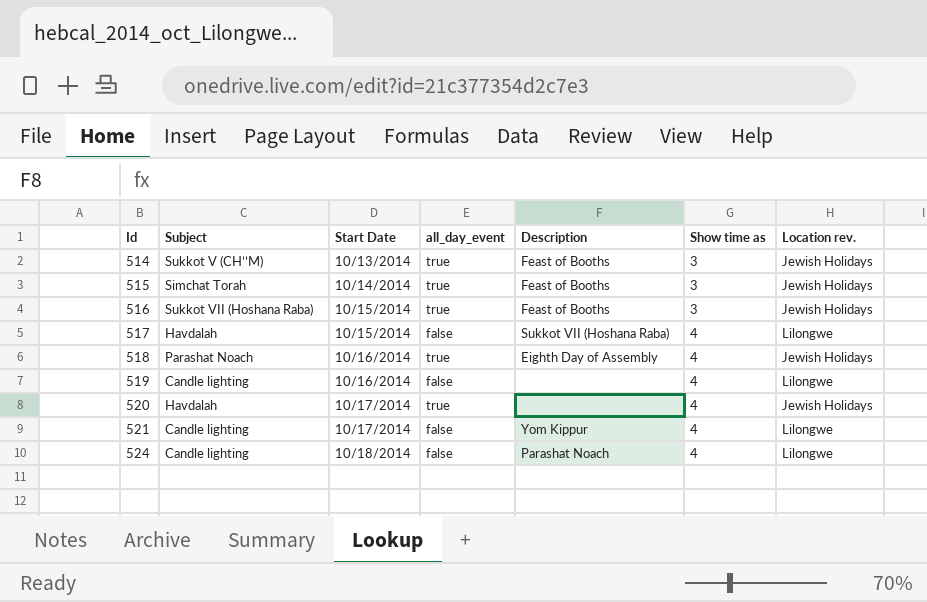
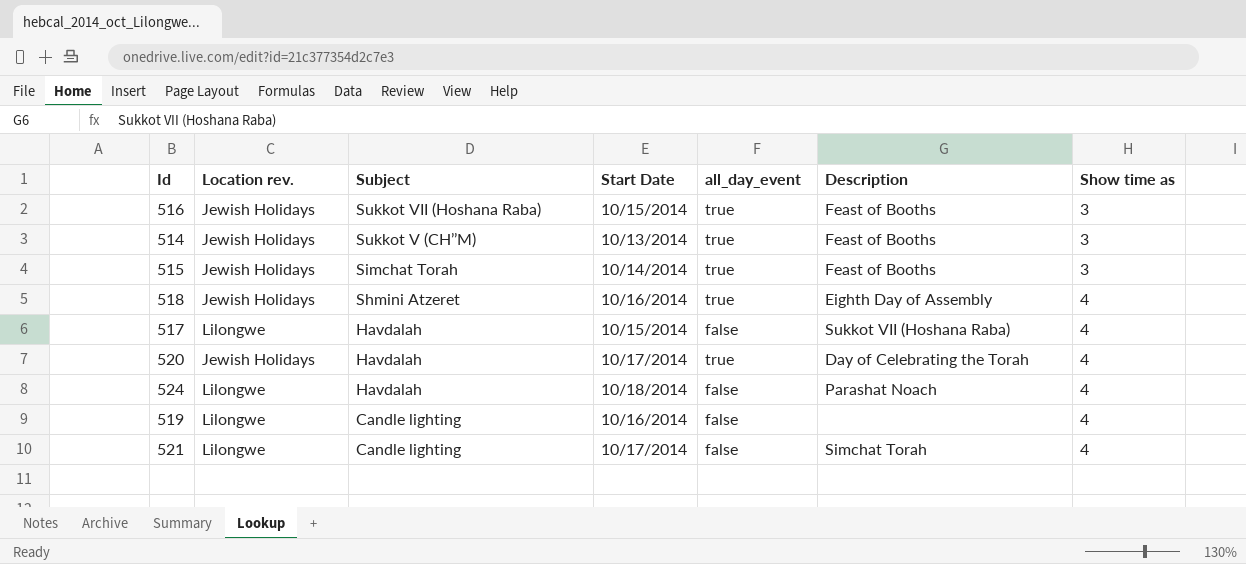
row order: Id ascending -> Subject descending
column Location rev. | position: 7 -> 2
518 | Subject: Parashat Noach -> Shmini Atzeret
520 | Description: none -> Day of Celebrating the Torah
524 | Subject: Candle lighting -> Havdalah
521 | Description: Yom Kippur -> Simchat Torah

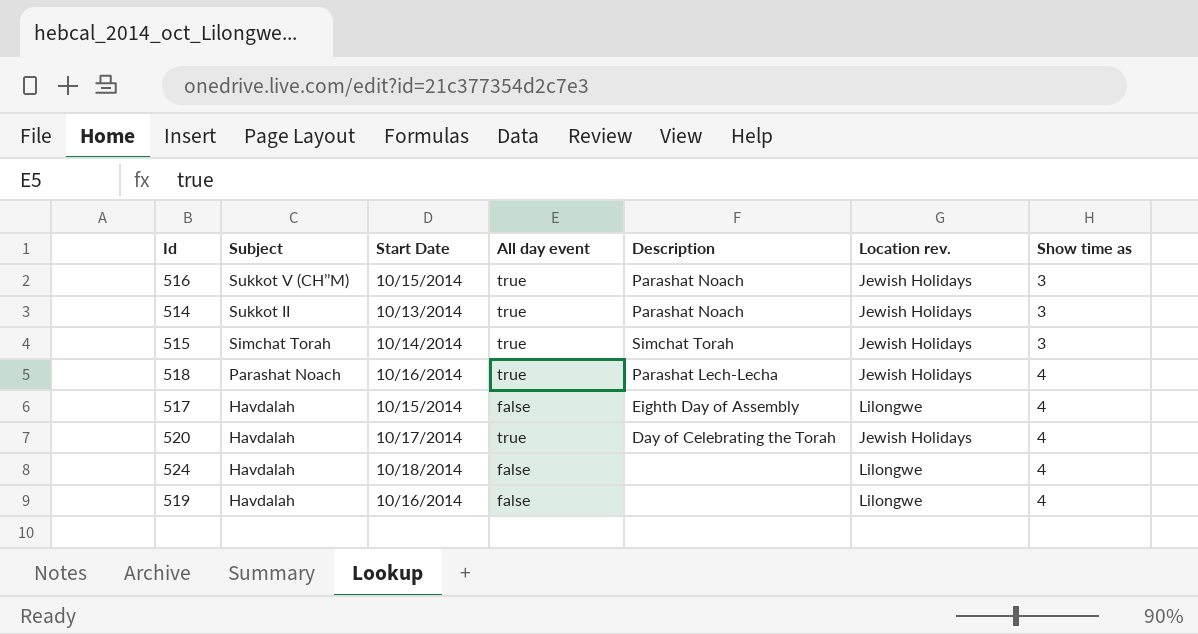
column name: all_day_event -> All day event
column Location rev. | position: 2 -> 6
row 521: Lilongwe | Candle lighting | 10/17/2014 | false | Simchat Torah | 4 -> none
516 | Subject: Sukkot VII (Hoshana Raba) -> Sukkot V (CH’’M)
516 | Description: Feast of Booths -> Parashat Noach
514 | Subject: Sukkot V (CH’’M) -> Sukkot II
514 | Description: Feast of Booths -> Parashat Noach
515 | Description: Feast of Booths -> Simchat Torah
518 | Subject: Shmini Atzeret -> Parashat Noach
518 | Description: Eighth Day of Assembly -> Parashat Lech-Lecha
517 | Description: Sukkot VII (Hoshana Raba) -> Eighth Day of Assembly
524 | Description: Parashat Noach -> none
519 | Subject: Candle lighting -> Havdalah

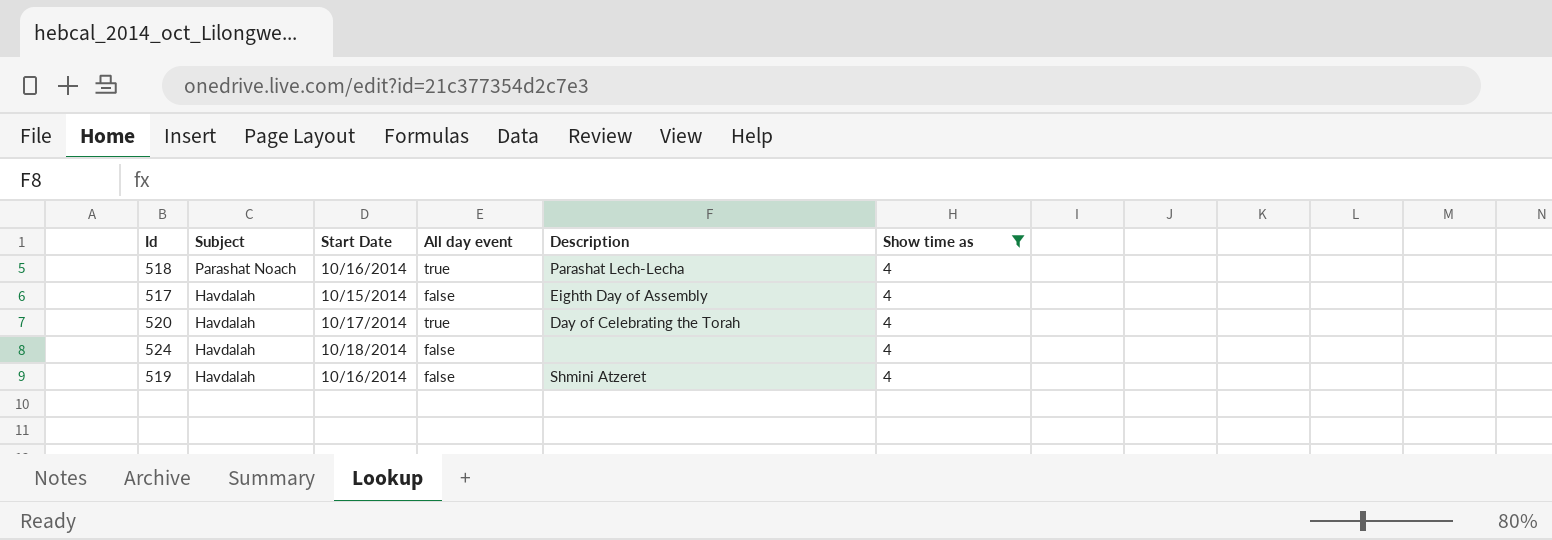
filter: none -> Show time as = 4
column Location rev. | position: 6 -> none
519 | Description: none -> Shmini Atzeret

